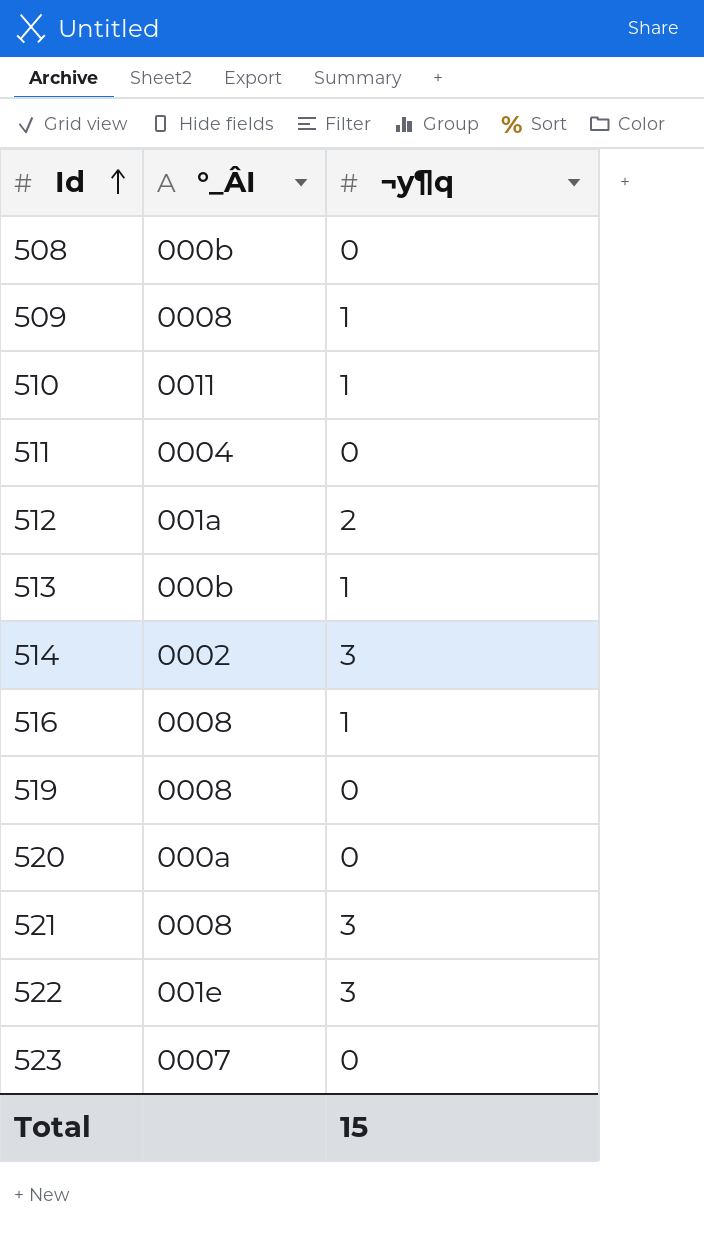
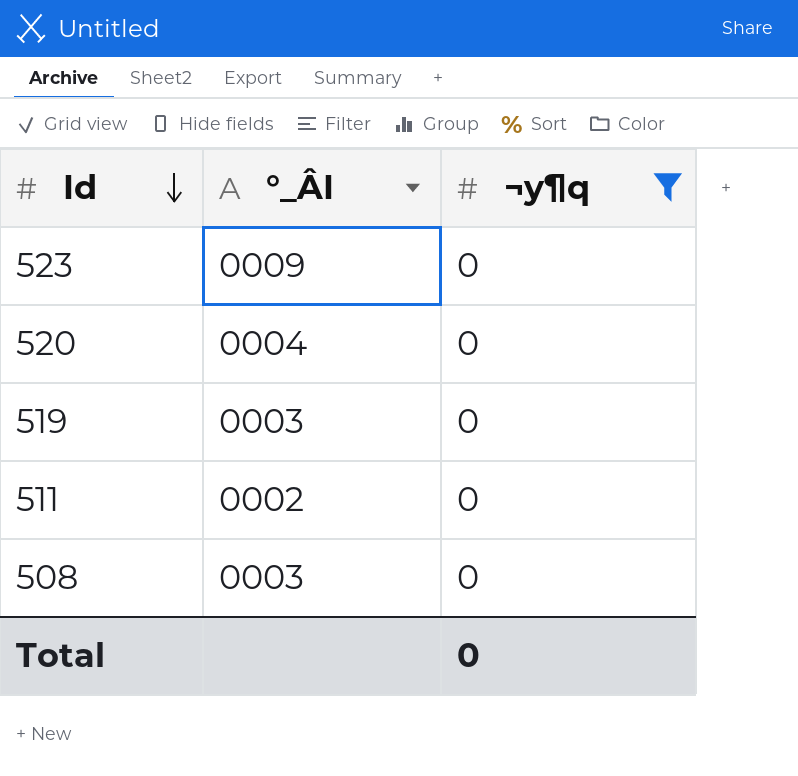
filter: none -> ¬y¶q = 0
row order: Id ascending -> Id descending
523 | °_ÂI: 0007 -> 0009
520 | °_ÂI: 000a -> 0004
519 | °_ÂI: 0008 -> 0003
511 | °_ÂI: 0004 -> 0002
508 | °_ÂI: 000b -> 0003
Total | ¬y¶q: 15 -> 0

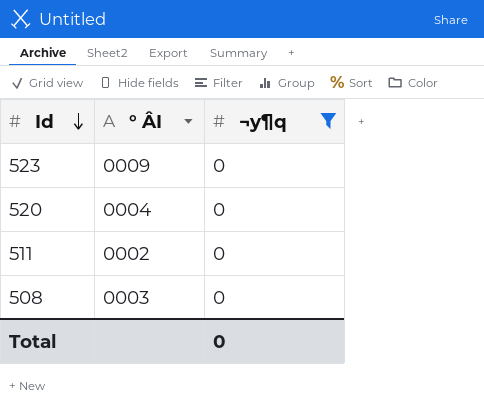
column name: °_ÂI -> ° ÂI
row 519: 0003 | 0 -> none

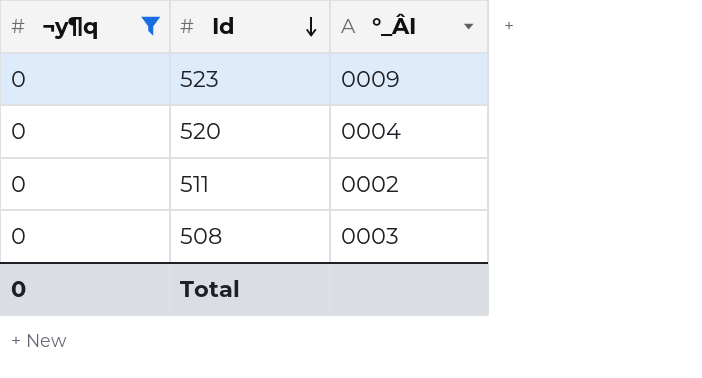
column ¬y¶q | position: 3 -> 1
column name: ° ÂI -> °_ÂI

